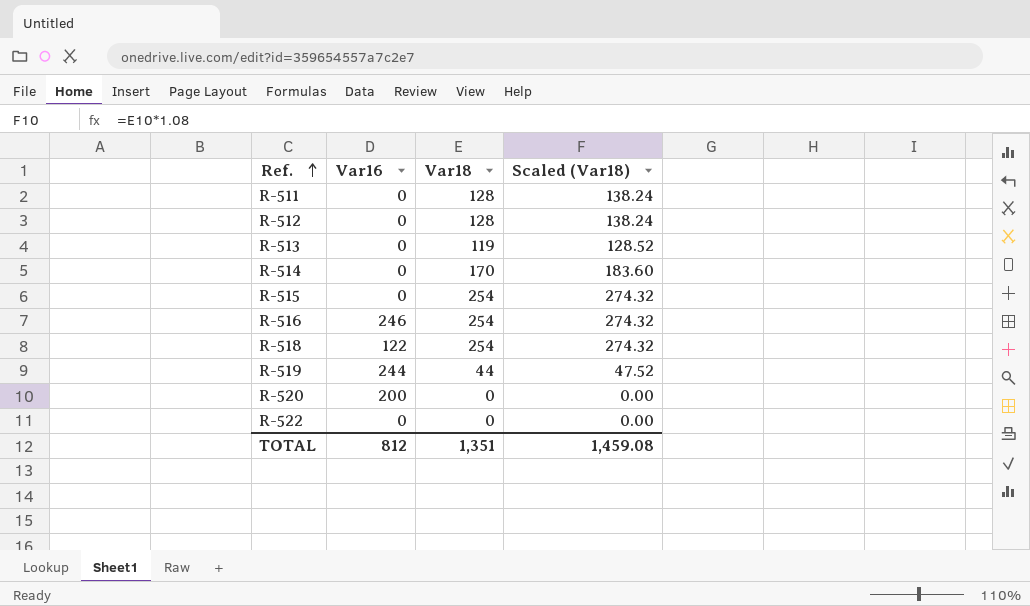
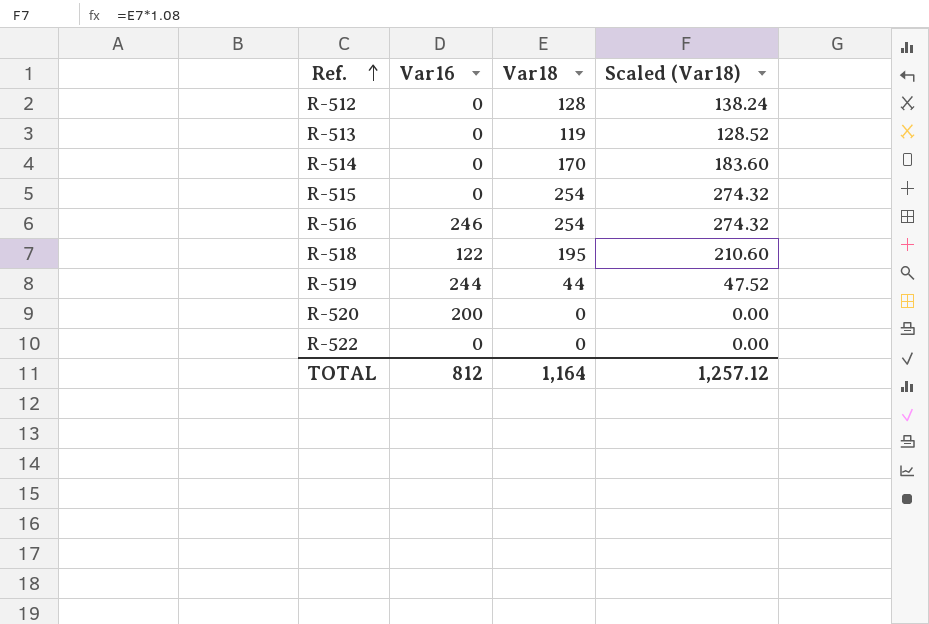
row R-511: 0 | 128 | 138.24 -> none
R-518 | Var18: 254 -> 195
R-518 | Scaled (Var18): 274.32 -> 210.60
TOTAL | Var18: 1,351 -> 1,164
TOTAL | Scaled (Var18): 1,459.08 -> 1,257.12

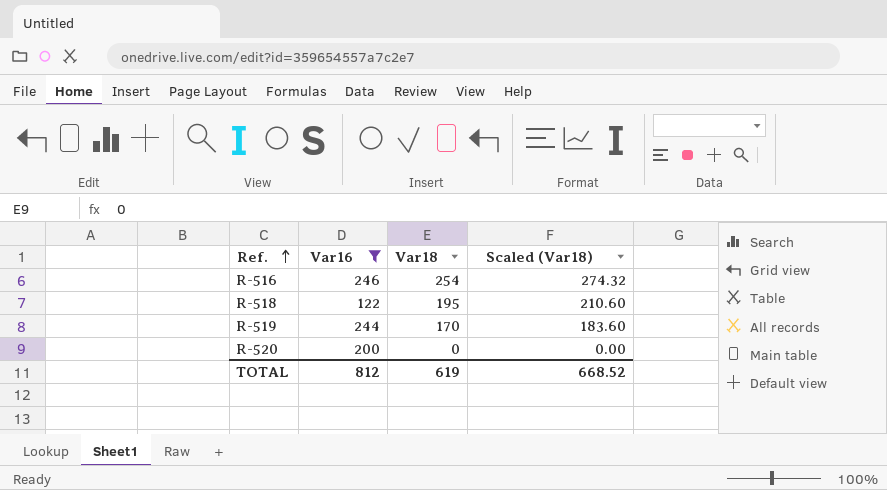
filter: none -> Var16 != 0
R-519 | Var18: 44 -> 170
R-519 | Scaled (Var18): 47.52 -> 183.60
TOTAL | Var18: 1,164 -> 619
TOTAL | Scaled (Var18): 1,257.12 -> 668.52

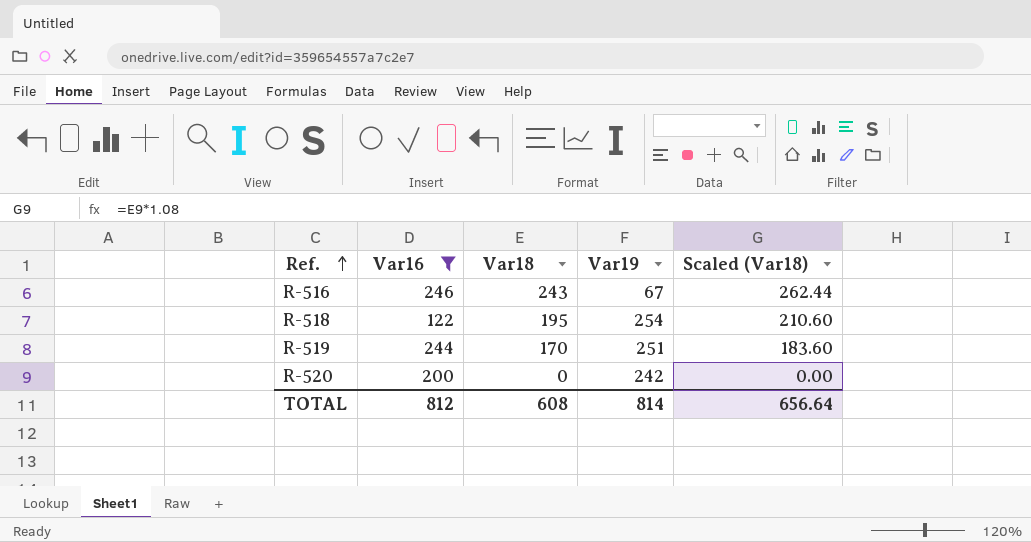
column Var19 | position: none -> 4
R-516 | Var18: 254 -> 243
R-516 | Scaled (Var18): 274.32 -> 262.44
TOTAL | Var18: 619 -> 608
TOTAL | Scaled (Var18): 668.52 -> 656.64

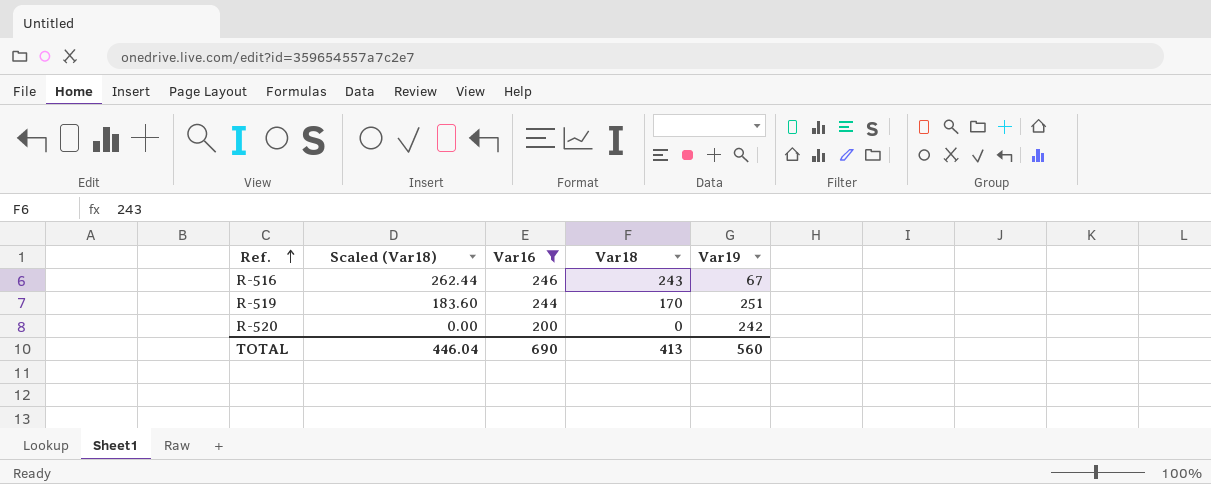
column Scaled (Var18) | position: 5 -> 2
row R-518: 122 | 195 | 254 | 210.60 -> none
TOTAL | Scaled (Var18): 656.64 -> 446.04
TOTAL | Var16: 812 -> 690
TOTAL | Var18: 608 -> 413
TOTAL | Var19: 814 -> 560

